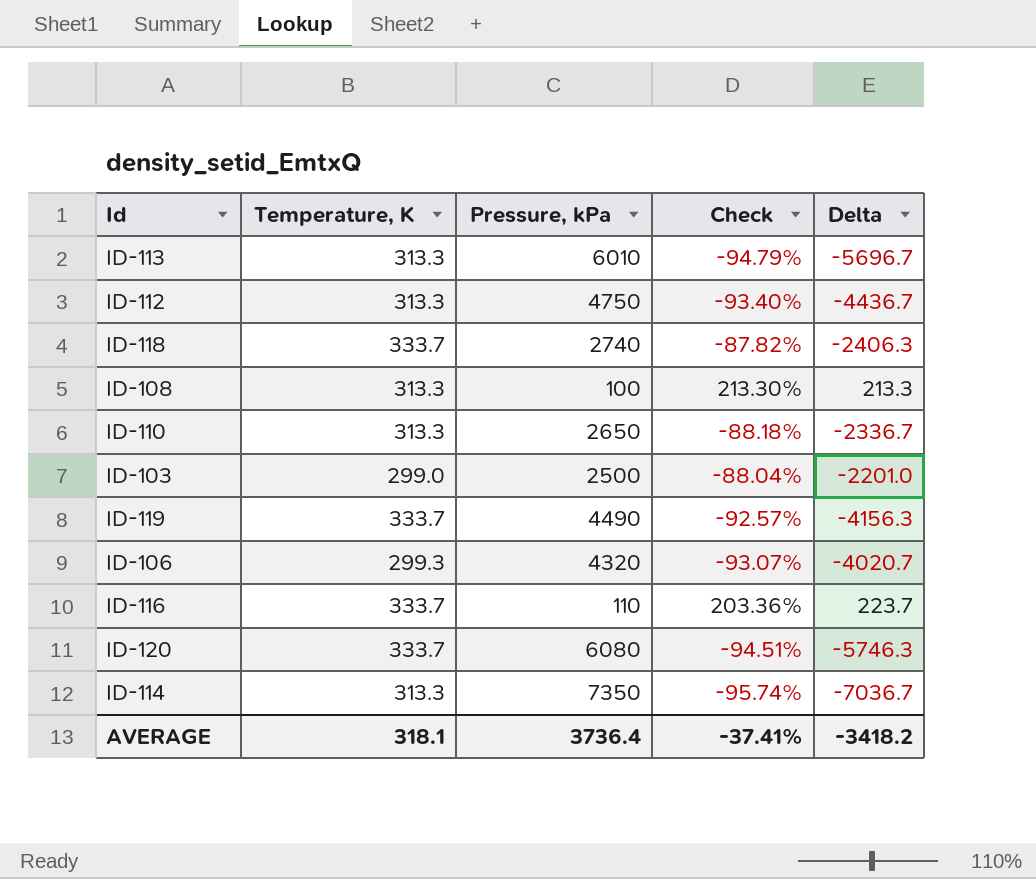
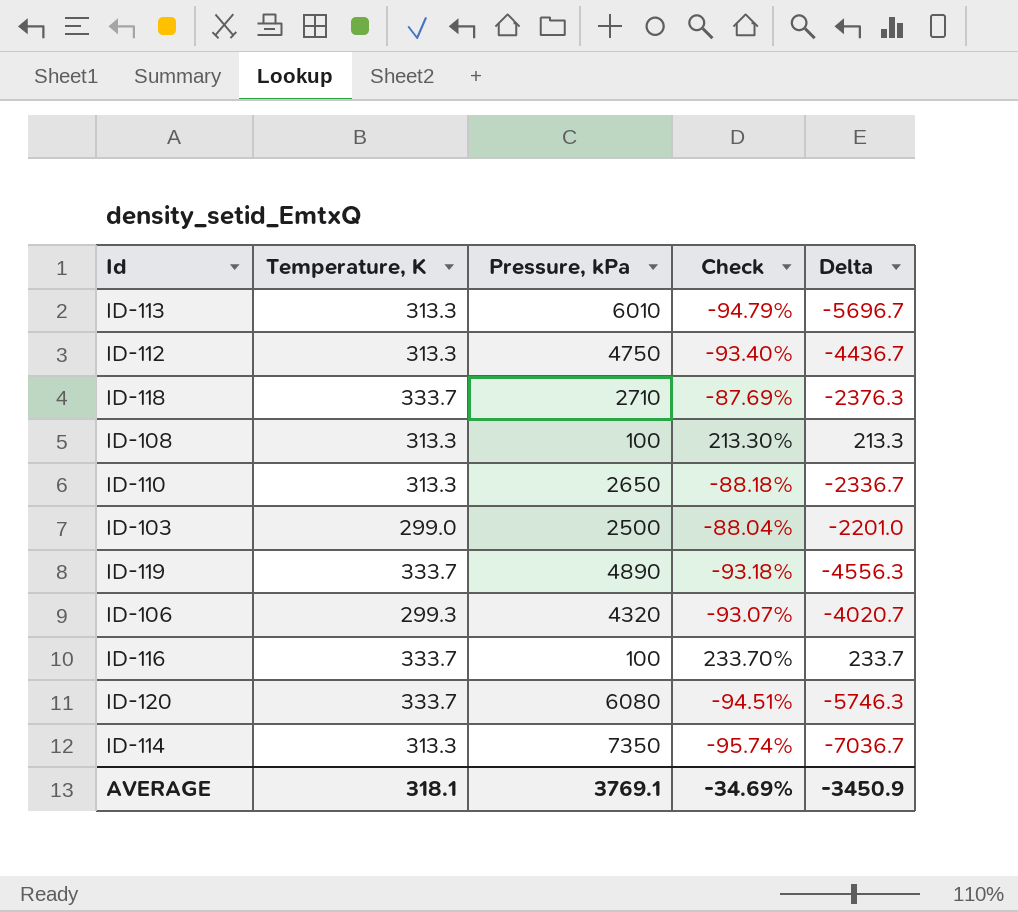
ID-118 | Pressure, kPa: 2740 -> 2710
ID-118 | Check: -87.82% -> -87.69%
ID-118 | Delta: -2406.3 -> -2376.3
ID-119 | Pressure, kPa: 4490 -> 4890
ID-119 | Check: -92.57% -> -93.18%
ID-119 | Delta: -4156.3 -> -4556.3
ID-116 | Pressure, kPa: 110 -> 100
ID-116 | Check: 203.36% -> 233.70%
ID-116 | Delta: 223.7 -> 233.7
AVERAGE | Pressure, kPa: 3736.4 -> 3769.1
AVERAGE | Check: -37.41% -> -34.69%
AVERAGE | Delta: -3418.2 -> -3450.9

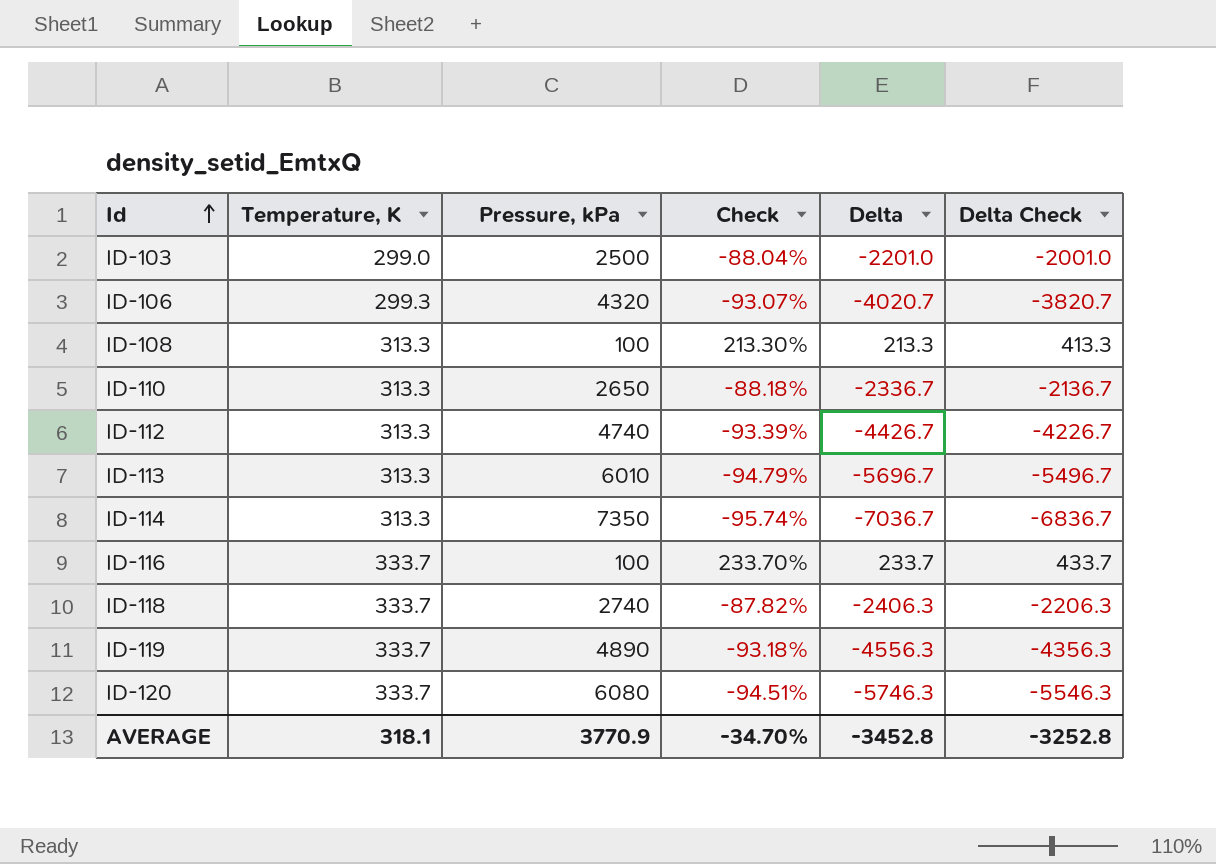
row order: none -> Id ascending
column Delta Check | formula: none -> [Delta] + 200
ID-112 | Pressure, kPa: 4750 -> 4740
ID-112 | Check: -93.40% -> -93.39%
ID-112 | Delta: -4436.7 -> -4426.7
ID-118 | Pressure, kPa: 2710 -> 2740
ID-118 | Check: -87.69% -> -87.82%
ID-118 | Delta: -2376.3 -> -2406.3
AVERAGE | Pressure, kPa: 3769.1 -> 3770.9
AVERAGE | Check: -34.69% -> -34.70%
AVERAGE | Delta: -3450.9 -> -3452.8

